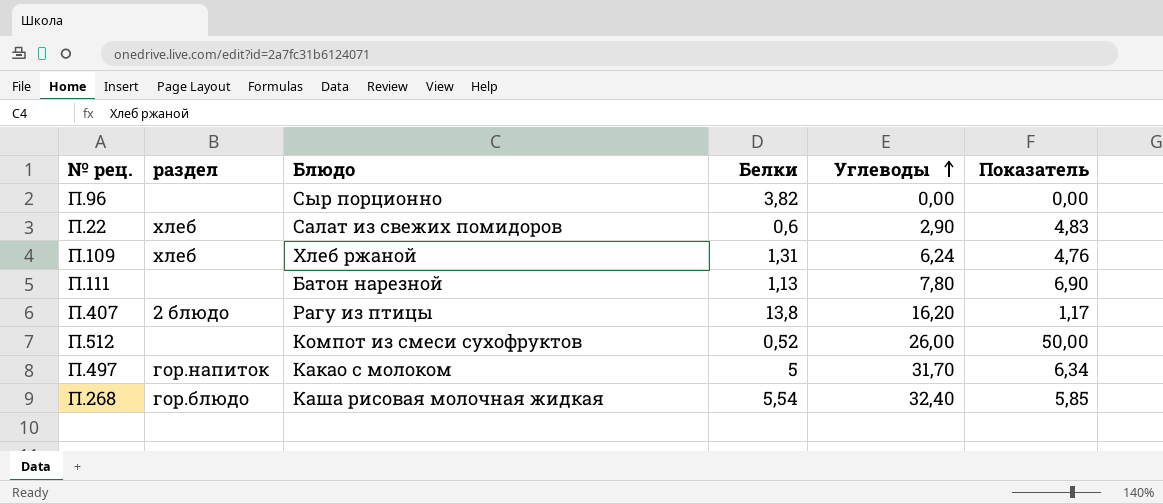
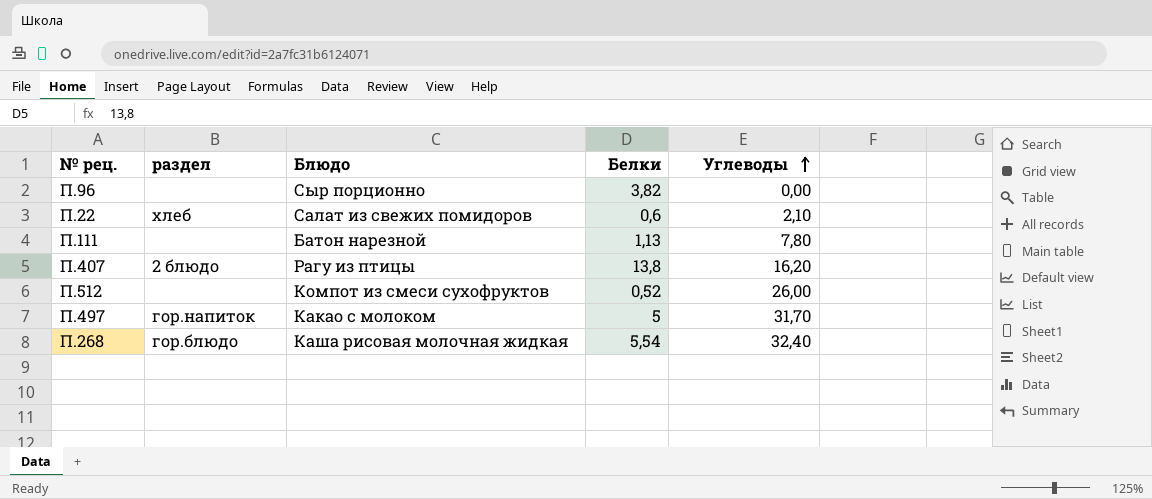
column Показатель | formula: [Углеводы] / [Белки] -> none
row П.109: хлеб | Хлеб ржаной | 1,31 | 6,24 | 4,76 -> none
П.22 | Углеводы: 2,90 -> 2,10

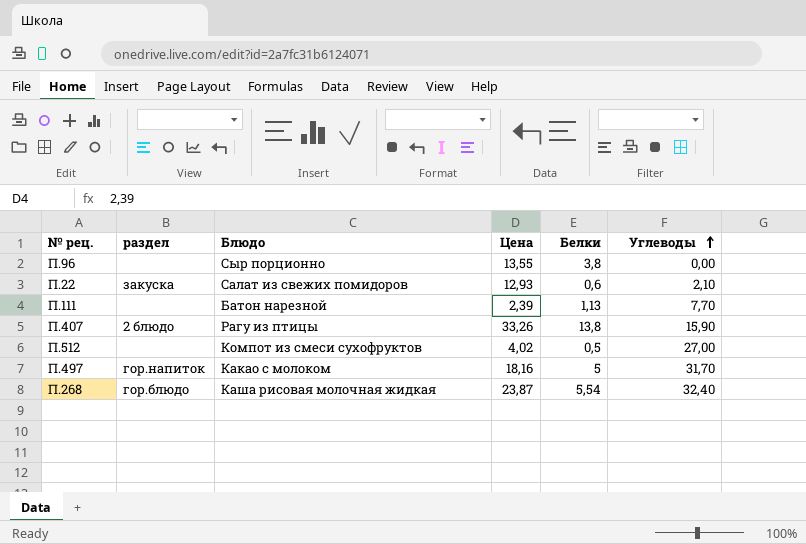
column Цена | position: none -> 4
П.96 | Белки: 3,82 -> 3,8
П.22 | раздел: хлеб -> закуска
П.111 | Углеводы: 7,80 -> 7,70
П.407 | Углеводы: 16,20 -> 15,90
П.512 | Белки: 0,52 -> 0,5
П.512 | Углеводы: 26,00 -> 27,00

